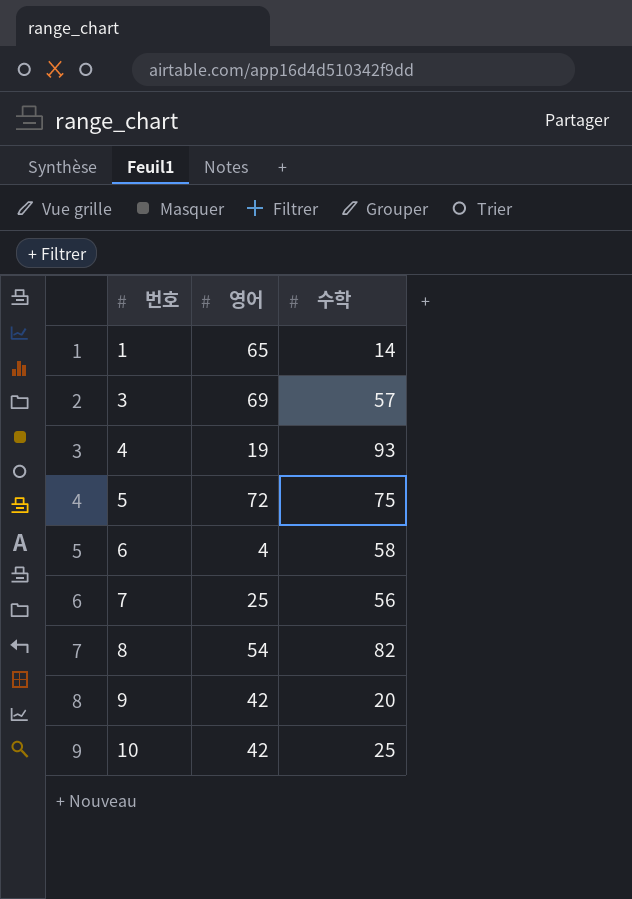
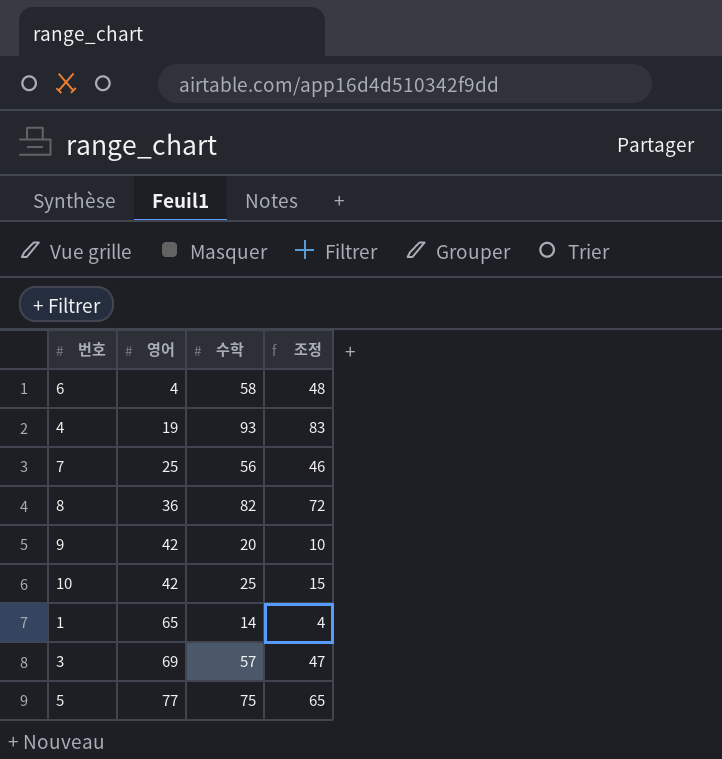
row order: 번호 ascending -> 영어 ascending
column 조정 | formula: none -> [수학] - 10
8 | 영어: 54 -> 36
5 | 영어: 72 -> 77

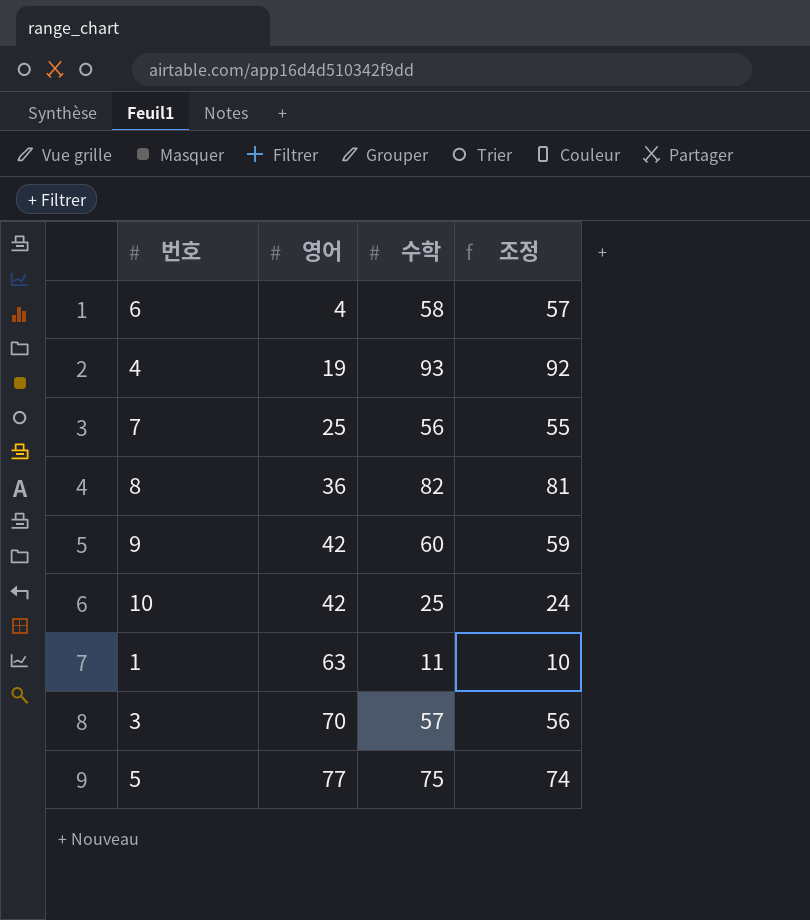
column 조정 | formula: [수학] - 10 -> [수학] - 1
9 | 수학: 20 -> 60
1 | 영어: 65 -> 63
1 | 수학: 14 -> 11
3 | 영어: 69 -> 70

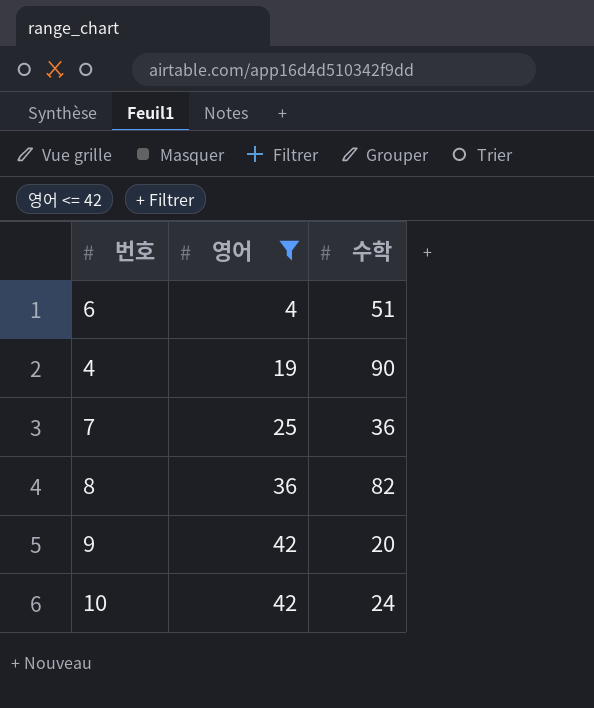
filter: none -> 영어 <= 42
column 조정 | formula: [수학] - 1 -> none
6 | 수학: 58 -> 51
4 | 수학: 93 -> 90
7 | 수학: 56 -> 36
9 | 수학: 60 -> 20
10 | 수학: 25 -> 24

